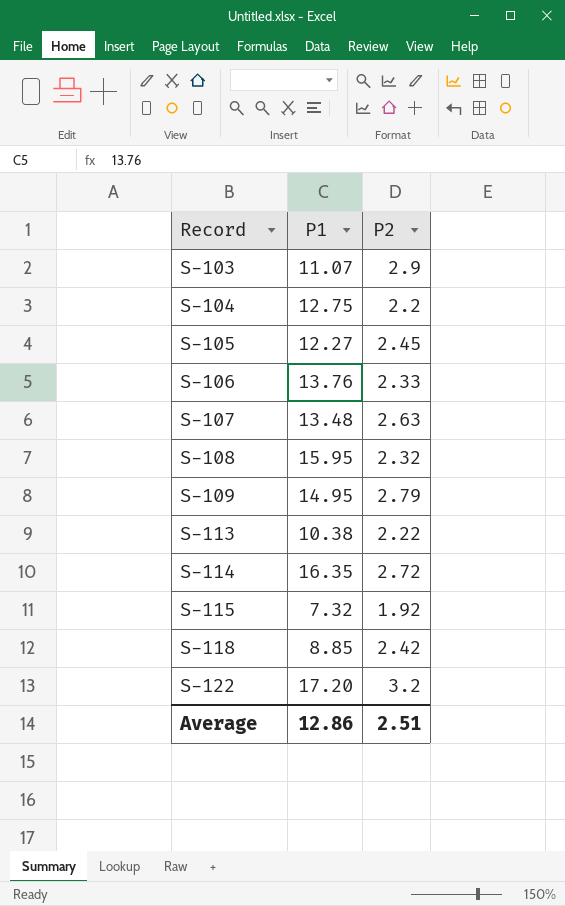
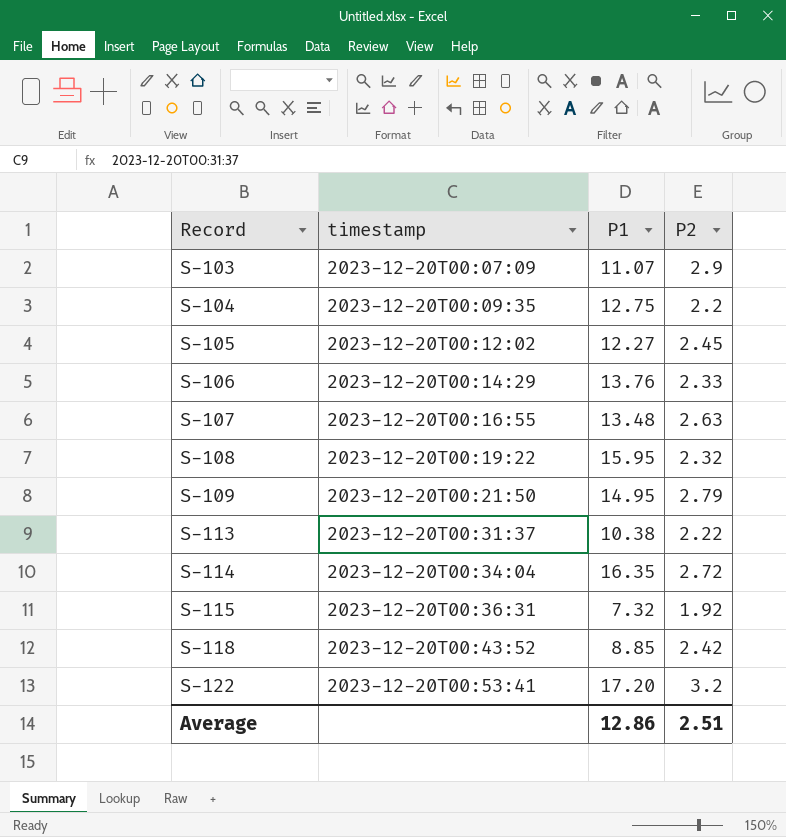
column timestamp | position: none -> 2

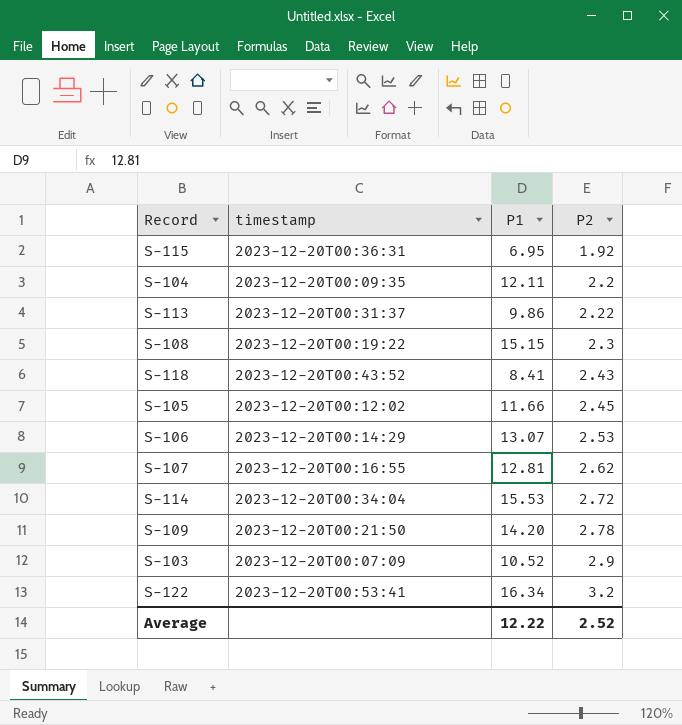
row order: Record ascending -> P2 ascending
S-115 | P1: 7.32 -> 6.95
S-104 | P1: 12.75 -> 12.11
S-113 | P1: 10.38 -> 9.86
S-108 | P1: 15.95 -> 15.15
S-108 | P2: 2.32 -> 2.3
S-118 | P1: 8.85 -> 8.41
S-118 | P2: 2.42 -> 2.43
S-105 | P1: 12.27 -> 11.66
S-106 | P1: 13.76 -> 13.07
S-106 | P2: 2.33 -> 2.53
S-107 | P1: 13.48 -> 12.81
S-107 | P2: 2.63 -> 2.62
S-114 | P1: 16.35 -> 15.53
S-109 | P1: 14.95 -> 14.20
S-109 | P2: 2.79 -> 2.78
S-103 | P1: 11.07 -> 10.52
S-122 | P1: 17.20 -> 16.34
Average | P1: 12.86 -> 12.22
Average | P2: 2.51 -> 2.52

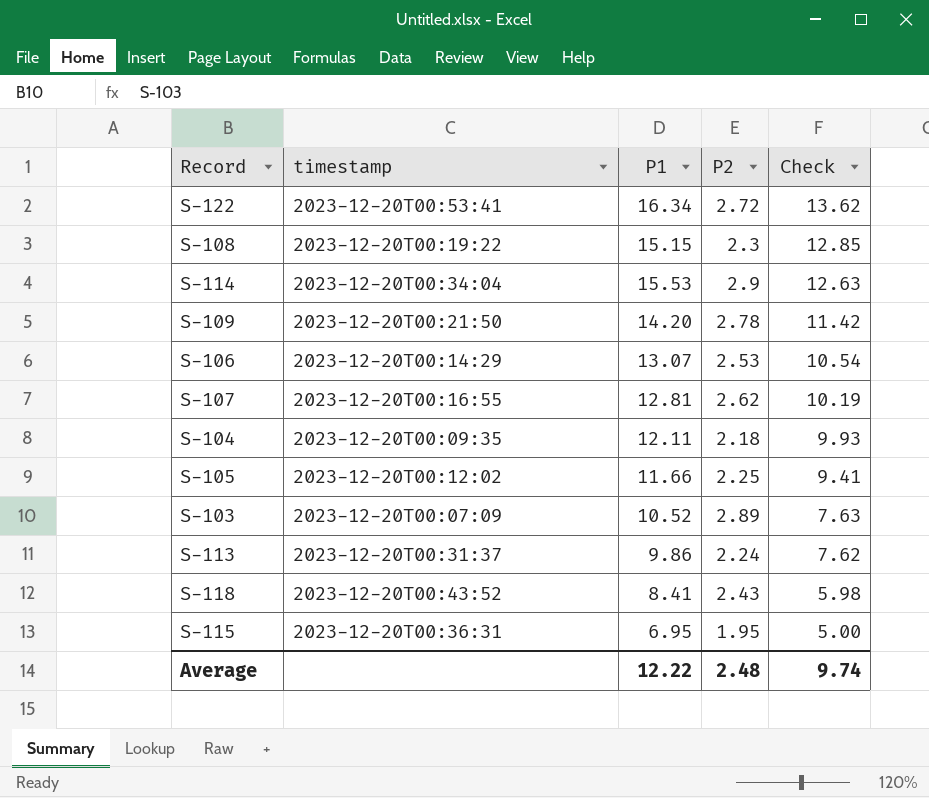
row order: P2 ascending -> Check descending
column Check | formula: none -> [P1] - [P2]
S-122 | P2: 3.2 -> 2.72
S-114 | P2: 2.72 -> 2.9
S-104 | P2: 2.2 -> 2.18
S-105 | P2: 2.45 -> 2.25
S-103 | P2: 2.9 -> 2.89
S-113 | P2: 2.22 -> 2.24
S-115 | P2: 1.92 -> 1.95
Average | P2: 2.52 -> 2.48

